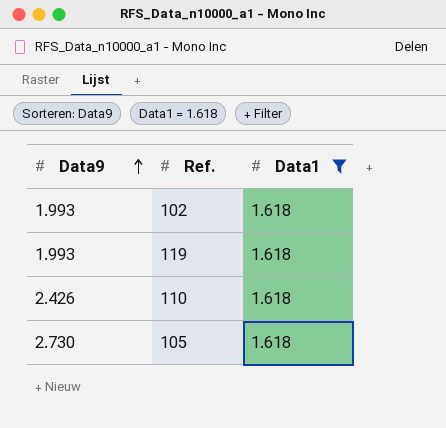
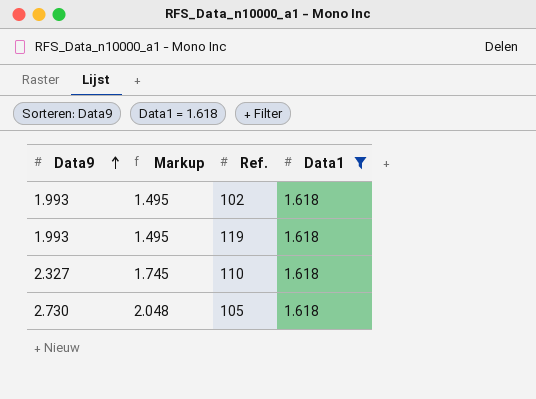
column Markup | formula: none -> [Data9] * 0.75
110 | Data9: 2.426 -> 2.327

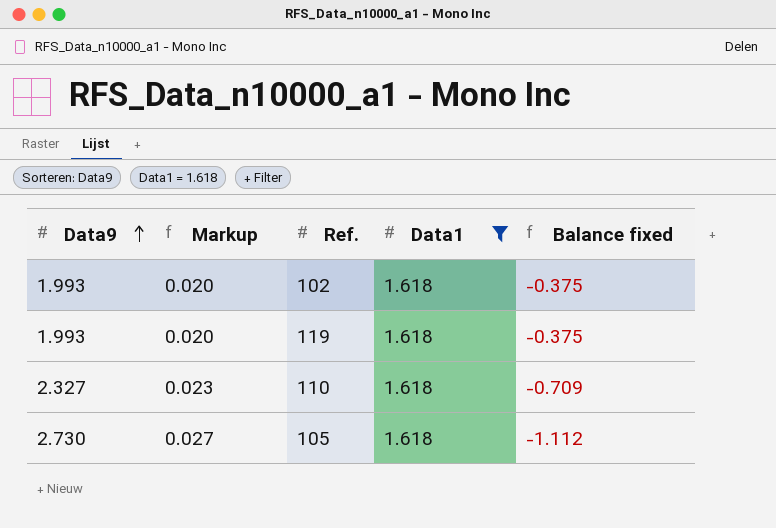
column Markup | formula: [Data9] * 0.75 -> [Data9] * 0.01
column Balance fixed | formula: none -> [Data1] - [Data9]

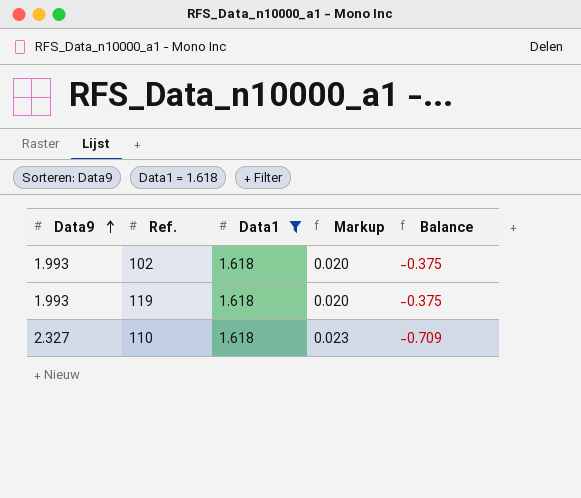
column Markup | position: 2 -> 4
column name: Balance fixed -> Balance
row 105: 2.730 | 0.027 | 1.618 | -1.112 -> none

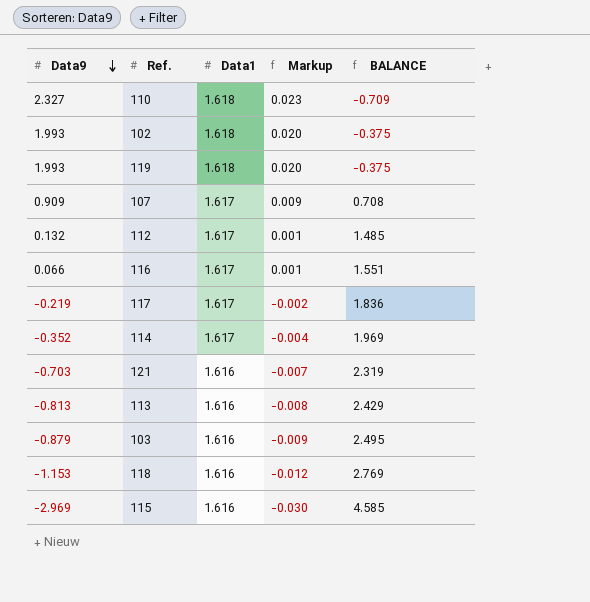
filter: Data1 = 1.618 -> none
row order: Data9 ascending -> Data9 descending
column name: Balance -> BALANCE

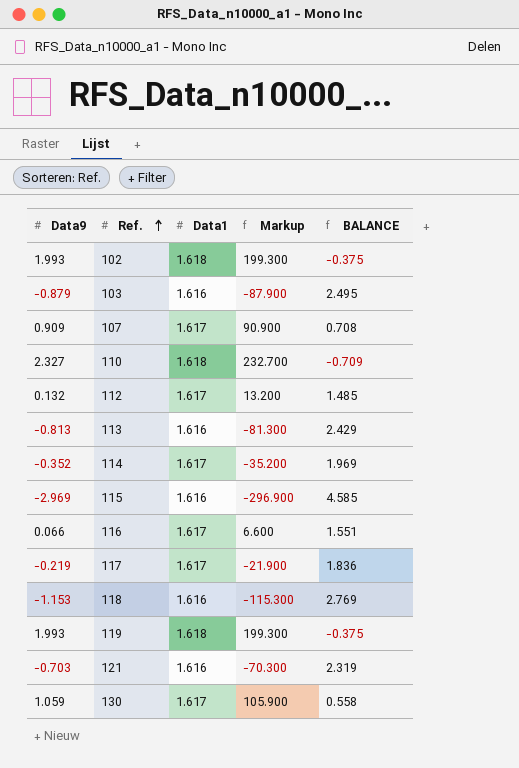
row order: Data9 descending -> Ref. ascending
column Markup | formula: [Data9] * 0.01 -> [Data9] * 100
row 130: none -> 1.059 | 1.617 | 105.900 | 0.558

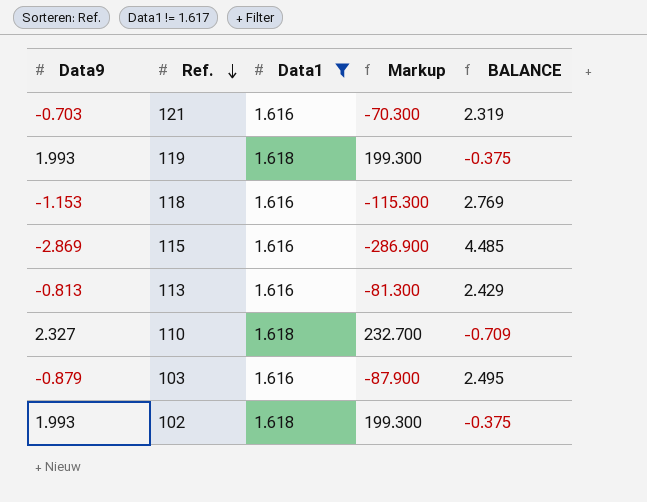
filter: none -> Data1 != 1.617
row order: Ref. ascending -> Ref. descending
115 | Data9: -2.969 -> -2.869
115 | Markup: -296.900 -> -286.900
115 | BALANCE: 4.585 -> 4.485

